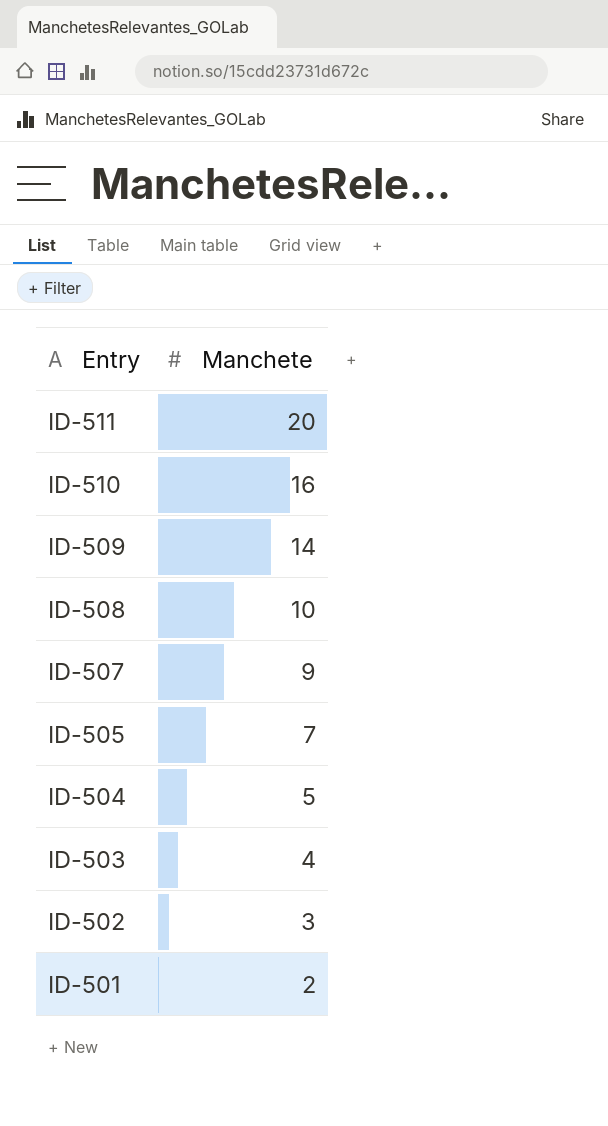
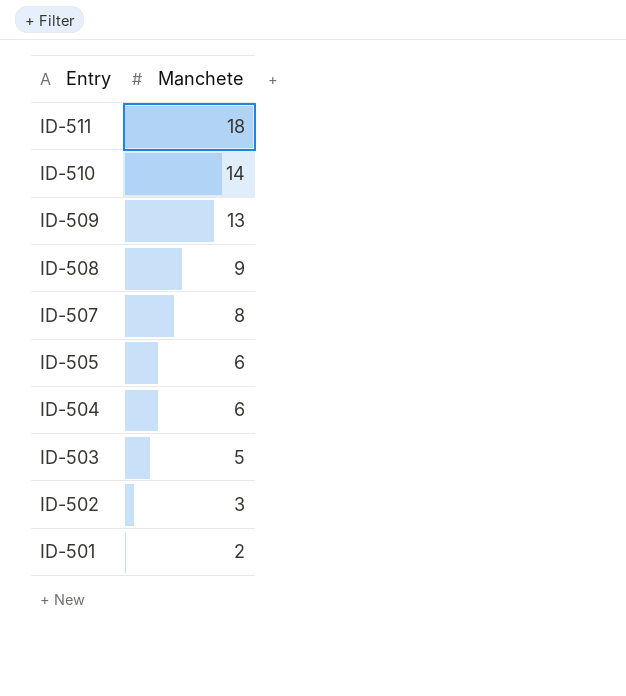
ID-511 | Manchete: 20 -> 18
ID-510 | Manchete: 16 -> 14
ID-509 | Manchete: 14 -> 13
ID-508 | Manchete: 10 -> 9
ID-507 | Manchete: 9 -> 8
ID-505 | Manchete: 7 -> 6
ID-504 | Manchete: 5 -> 6
ID-503 | Manchete: 4 -> 5

